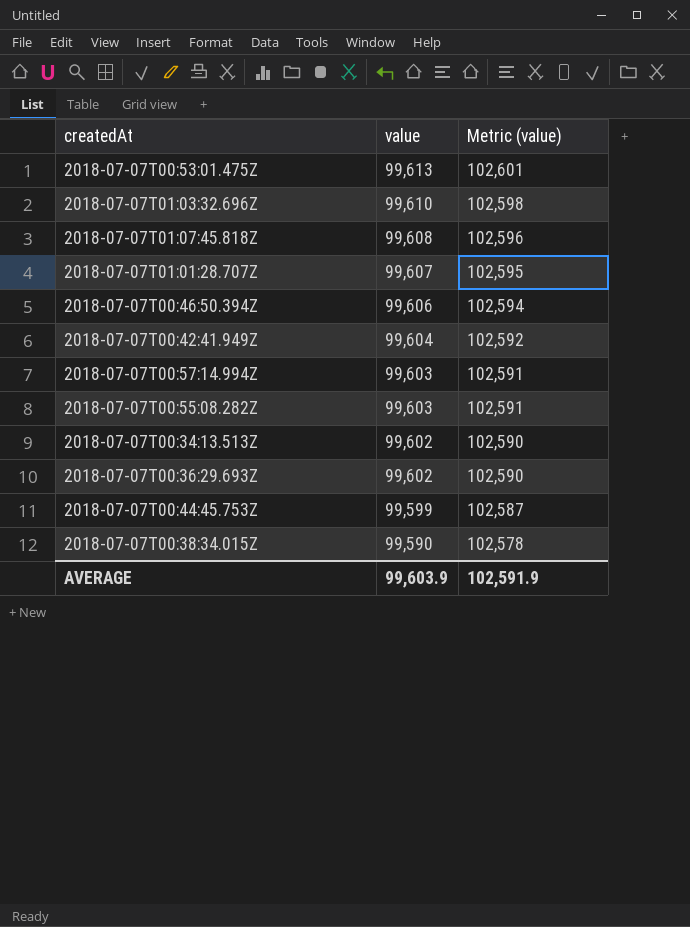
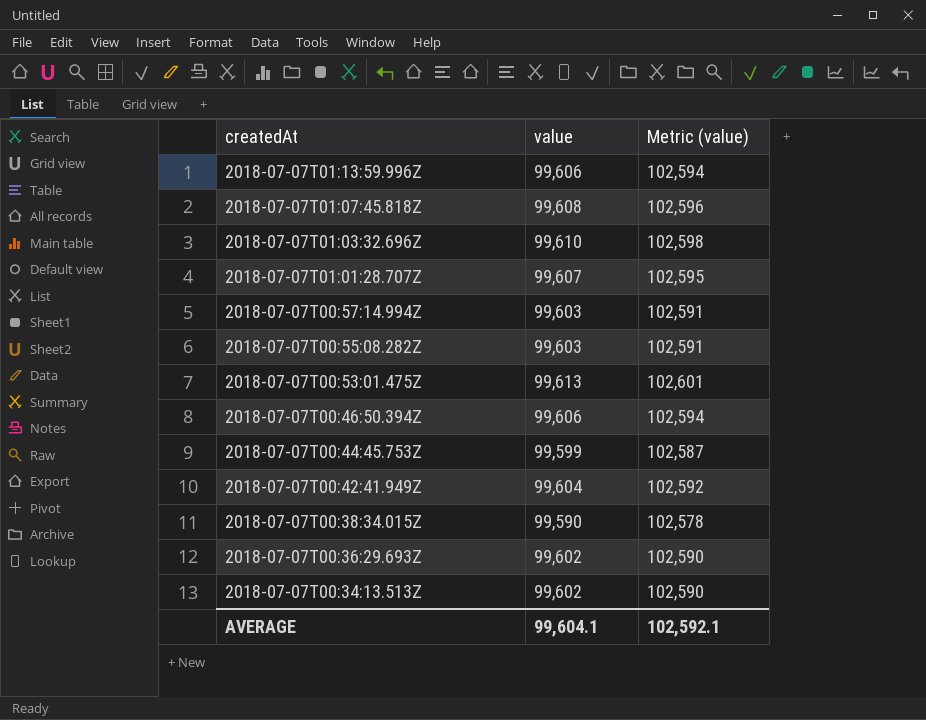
row order: value descending -> createdAt descending
row 2018-07-07T01:13:59.996Z: none -> 99,606 | 102,594
AVERAGE | value: 99,603.9 -> 99,604.1
AVERAGE | Metric (value): 102,591.9 -> 102,592.1

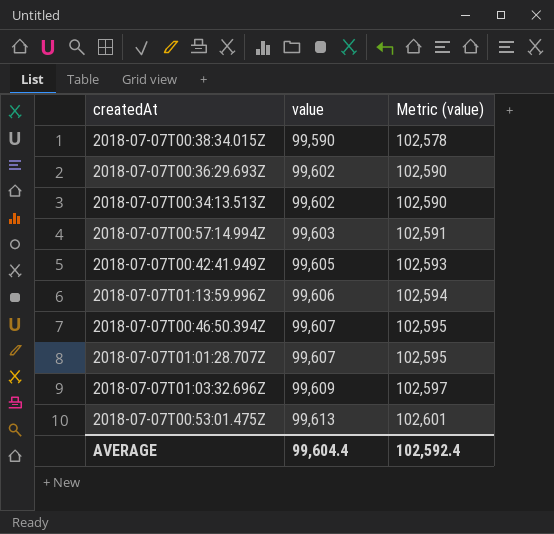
row order: createdAt descending -> value ascending
row 2018-07-07T01:07:45.818Z: 99,608 | 102,596 -> none
row 2018-07-07T00:55:08.282Z: 99,603 | 102,591 -> none
row 2018-07-07T00:44:45.753Z: 99,599 | 102,587 -> none
2018-07-07T00:42:41.949Z | value: 99,604 -> 99,605
2018-07-07T00:42:41.949Z | Metric (value): 102,592 -> 102,593
2018-07-07T00:46:50.394Z | value: 99,606 -> 99,607
2018-07-07T00:46:50.394Z | Metric (value): 102,594 -> 102,595
2018-07-07T01:03:32.696Z | value: 99,610 -> 99,609
2018-07-07T01:03:32.696Z | Metric (value): 102,598 -> 102,597
AVERAGE | value: 99,604.1 -> 99,604.4
AVERAGE | Metric (value): 102,592.1 -> 102,592.4

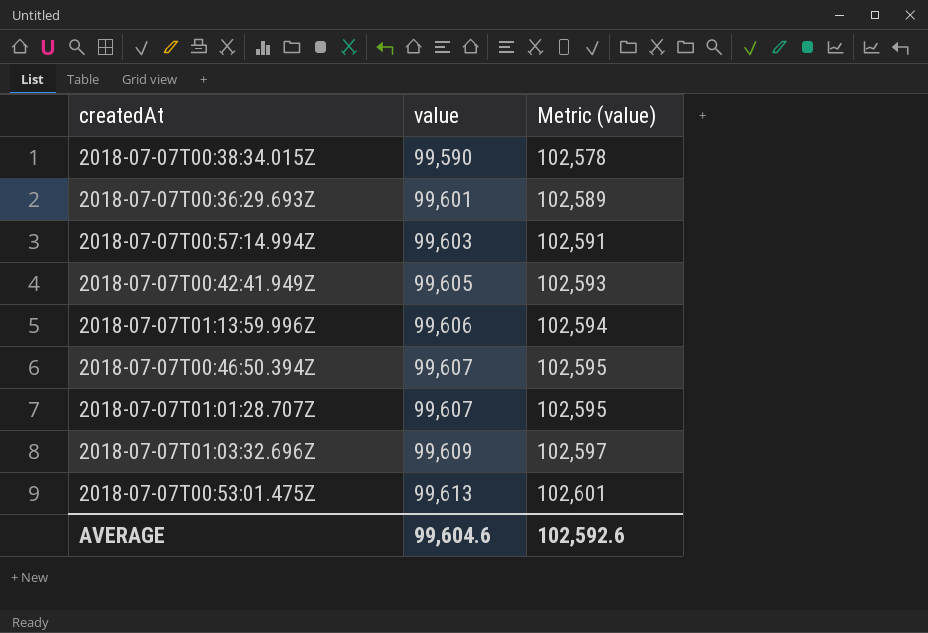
row 2018-07-07T00:34:13.513Z: 99,602 | 102,590 -> none
2018-07-07T00:36:29.693Z | value: 99,602 -> 99,601
2018-07-07T00:36:29.693Z | Metric (value): 102,590 -> 102,589
AVERAGE | value: 99,604.4 -> 99,604.6
AVERAGE | Metric (value): 102,592.4 -> 102,592.6

